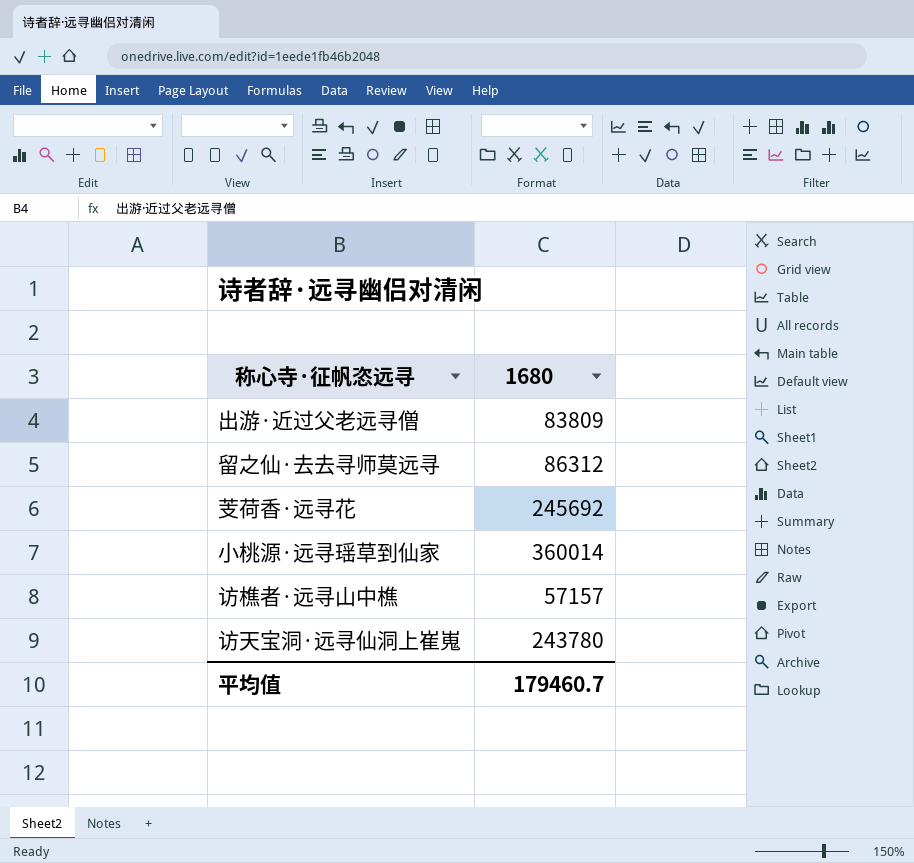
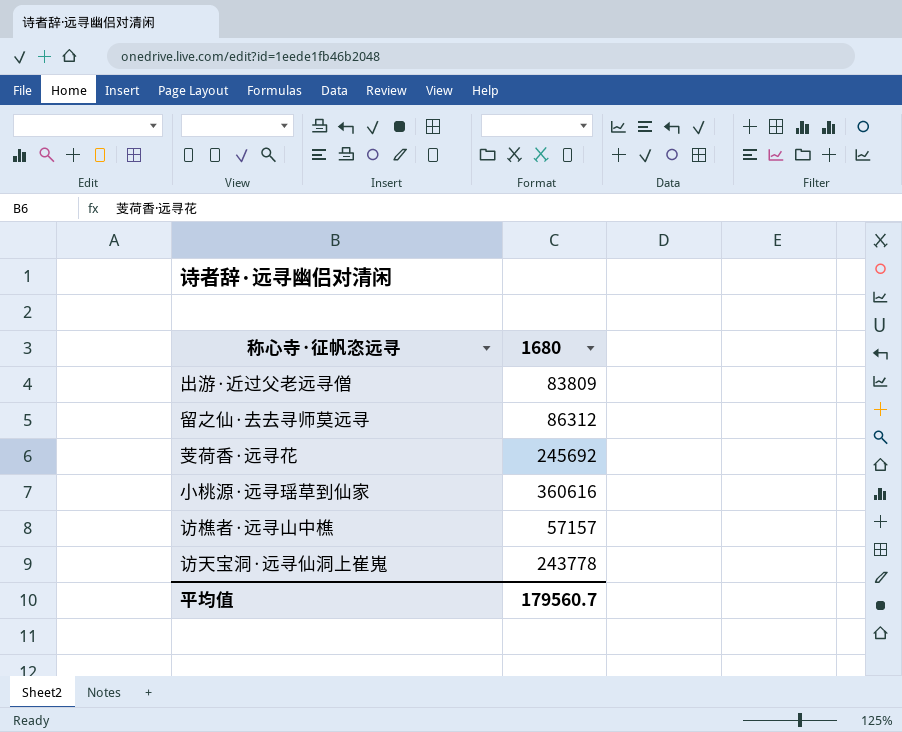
小桃源·远寻瑶草到仙家 | 1680: 360014 -> 360616
访天宝洞·远寻仙洞上崔嵬 | 1680: 243780 -> 243778
平均值 | 1680: 179460.7 -> 179560.7

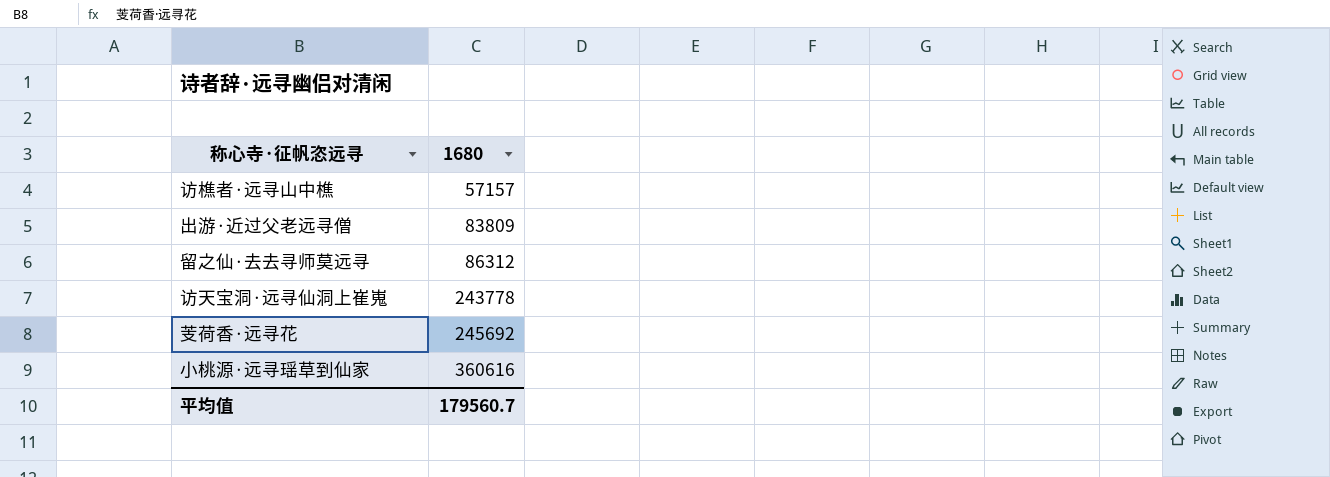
row order: none -> 1680 ascending

